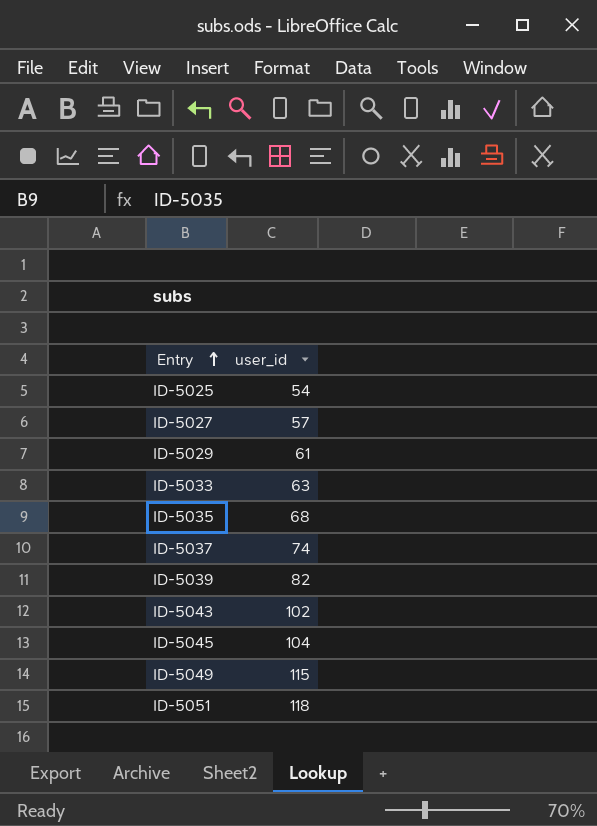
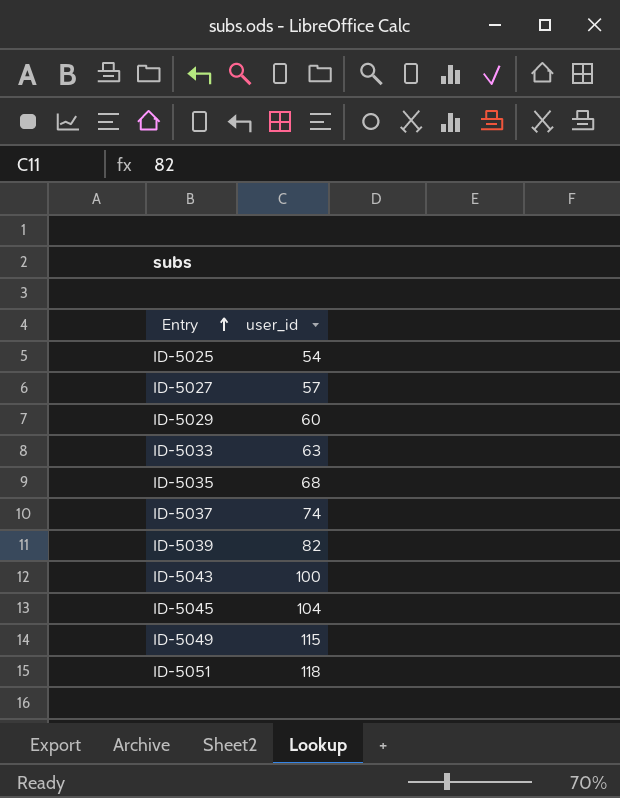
ID-5029 | user_id: 61 -> 60
ID-5043 | user_id: 102 -> 100

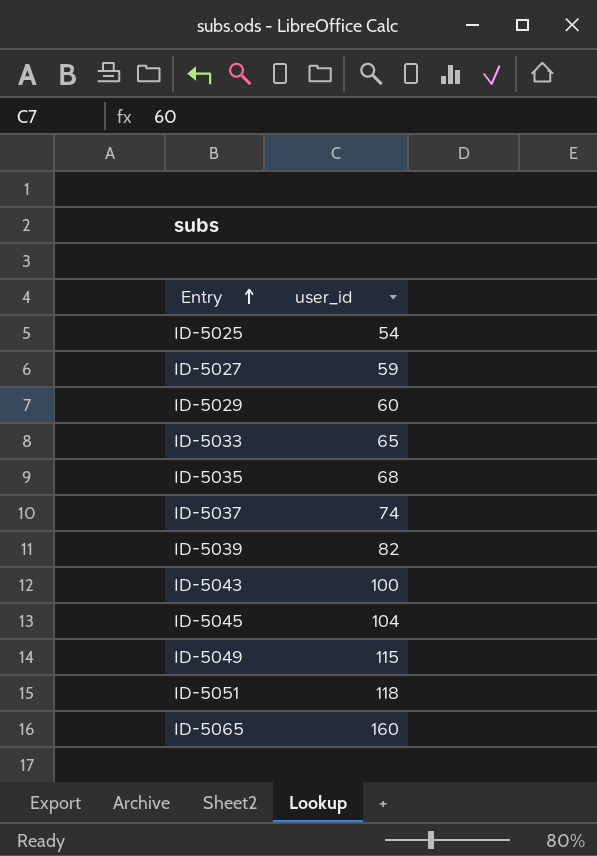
ID-5027 | user_id: 57 -> 59
ID-5033 | user_id: 63 -> 65
row ID-5065: none -> 160

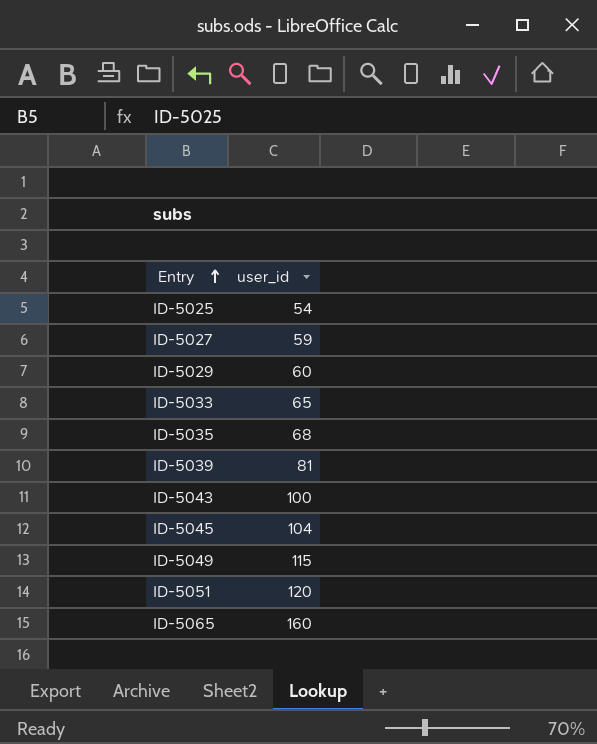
row ID-5037: 74 -> none
ID-5039 | user_id: 82 -> 81
ID-5051 | user_id: 118 -> 120

